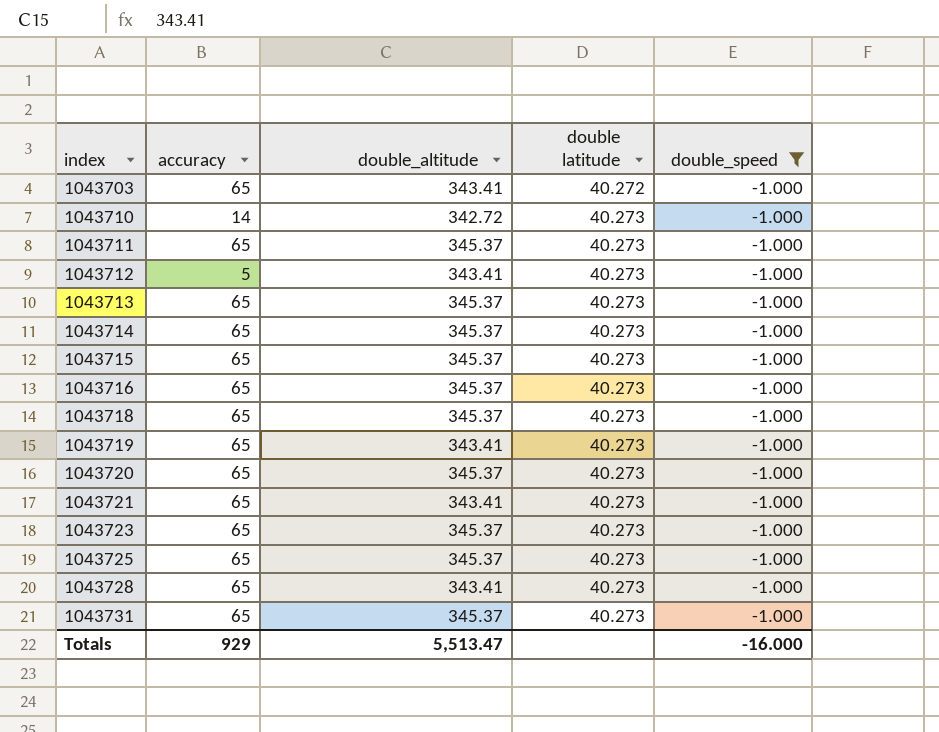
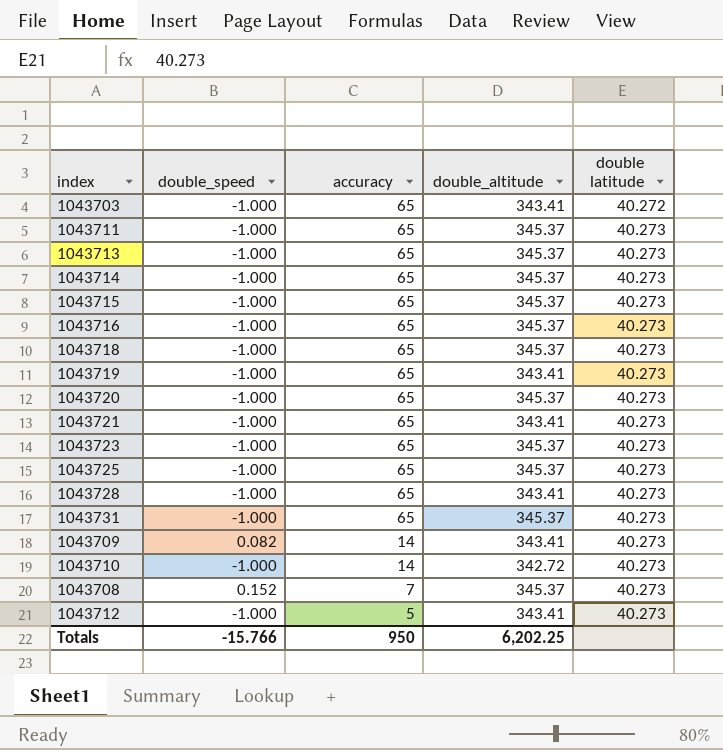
filter: double_speed = -1.000 -> none
row order: index ascending -> accuracy descending
column double_speed | position: 5 -> 2
Totals | double_speed: -16.000 -> -15.766
Totals | accuracy: 929 -> 950
Totals | double_altitude: 5,513.47 -> 6,202.25

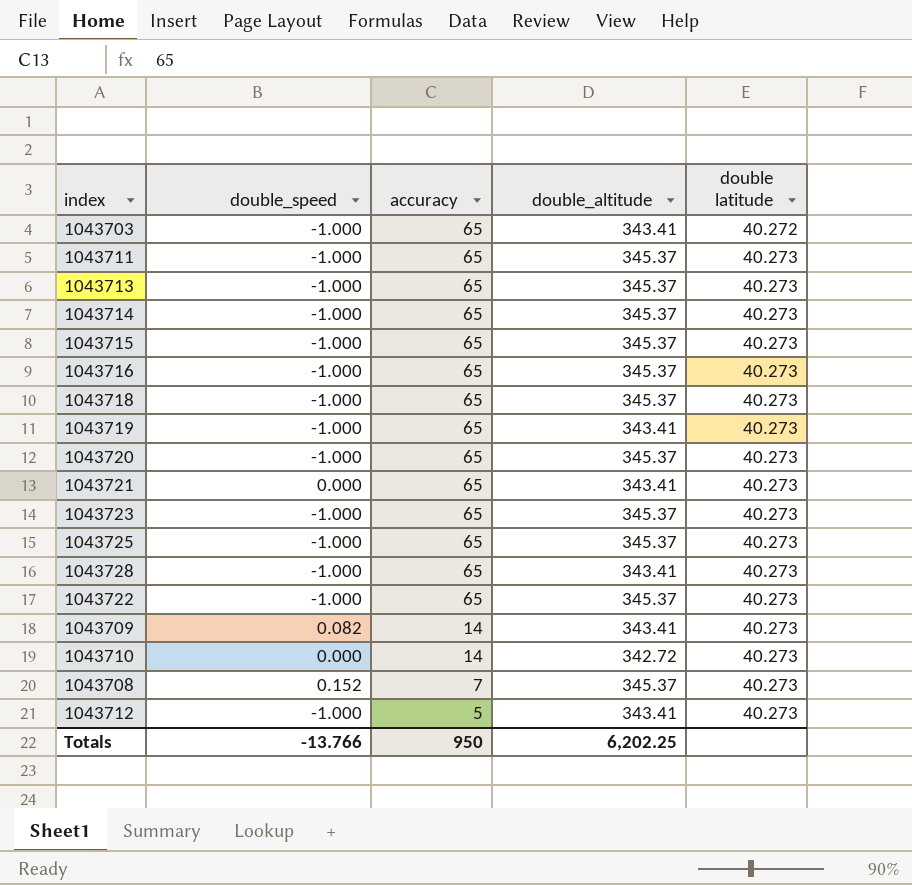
row 1043731: -1.000 | 65 | 345.37 | 40.273 -> none
1043721 | double_speed: -1.000 -> 0.000
row 1043722: none -> -1.000 | 65 | 345.37 | 40.273
1043710 | double_speed: -1.000 -> 0.000
Totals | double_speed: -15.766 -> -13.766

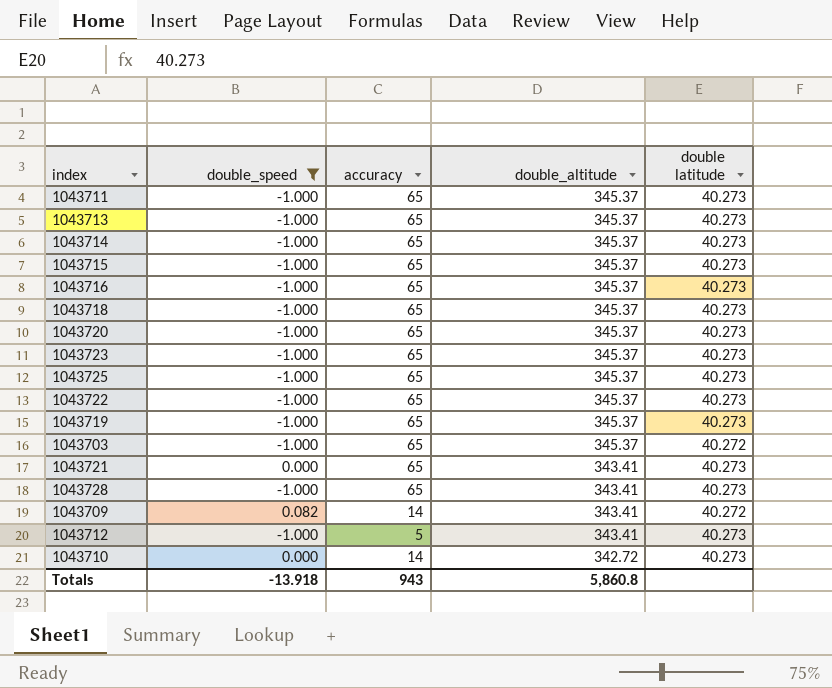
filter: none -> double_speed != 0.152
row order: accuracy descending -> double_altitude descending
1043719 | double_altitude: 343.41 -> 345.37
1043703 | double_altitude: 343.41 -> 345.37
1043709 | double latitude: 40.273 -> 40.272
Totals | double_speed: -13.766 -> -13.918
Totals | accuracy: 950 -> 943
Totals | double_altitude: 6,202.25 -> 5,860.8

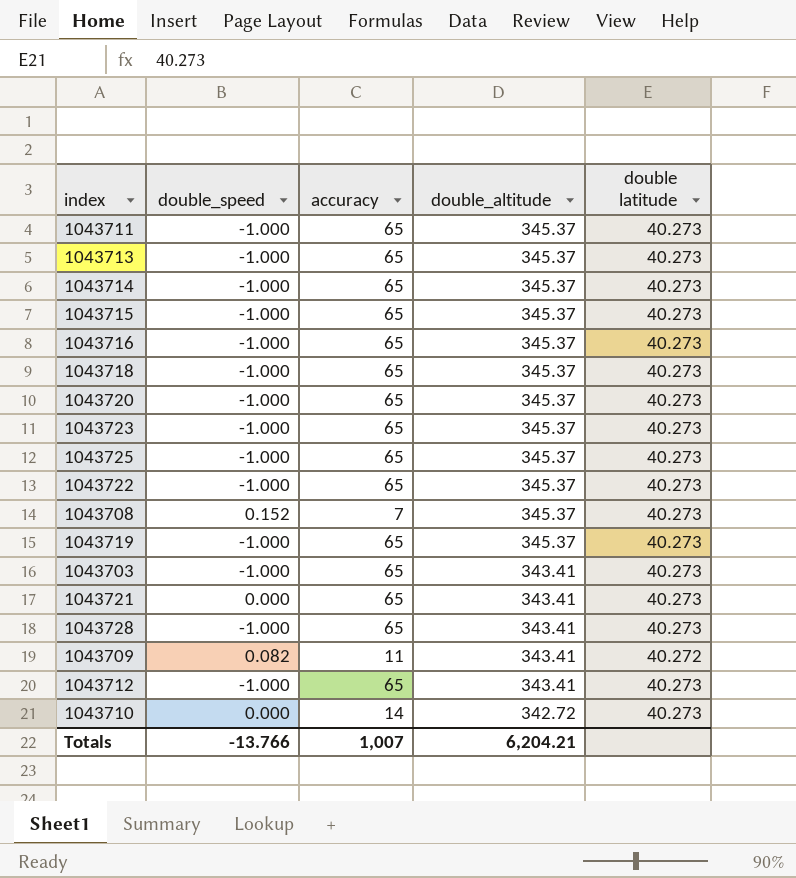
filter: double_speed != 0.152 -> none
1043703 | double_altitude: 345.37 -> 343.41
1043703 | double latitude: 40.272 -> 40.273
1043709 | accuracy: 14 -> 11
1043712 | accuracy: 5 -> 65
Totals | double_speed: -13.918 -> -13.766
Totals | accuracy: 943 -> 1,007
Totals | double_altitude: 5,860.8 -> 6,204.21

